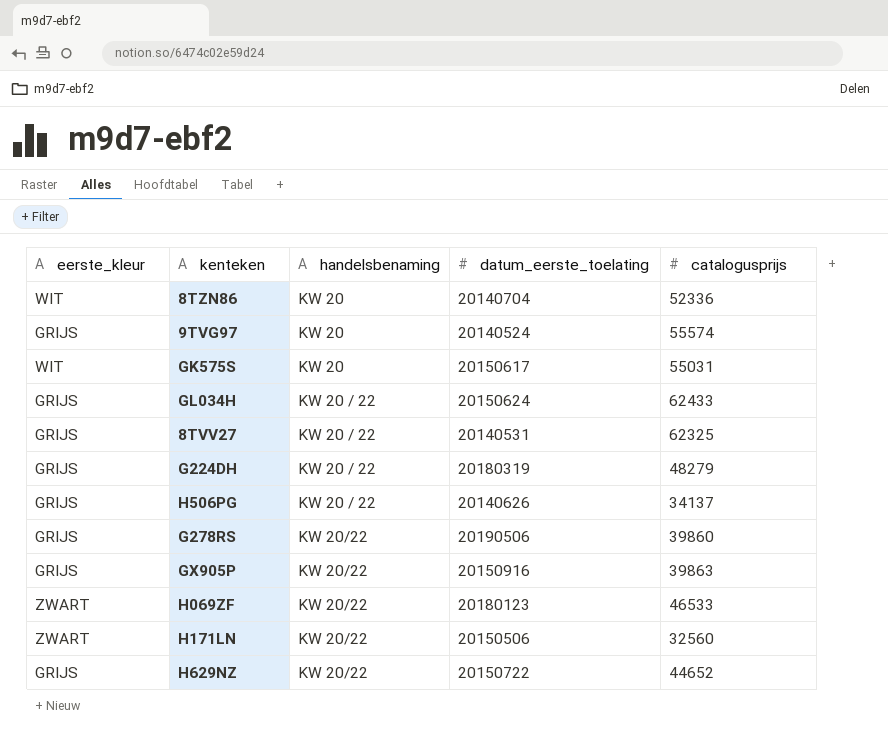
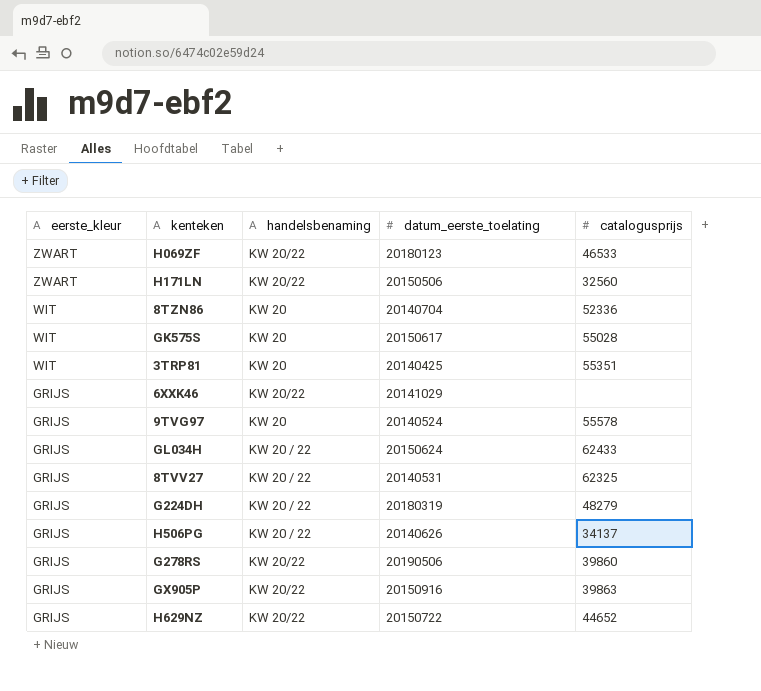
row order: handelsbenaming ascending -> eerste_kleur descending
GK575S | catalogusprijs: 55031 -> 55028
row 3TRP81: none -> WIT | KW 20 | 20140425 | 55351
row 6XXK46: none -> GRIJS | KW 20/22 | 20141029 | none
9TVG97 | catalogusprijs: 55574 -> 55578

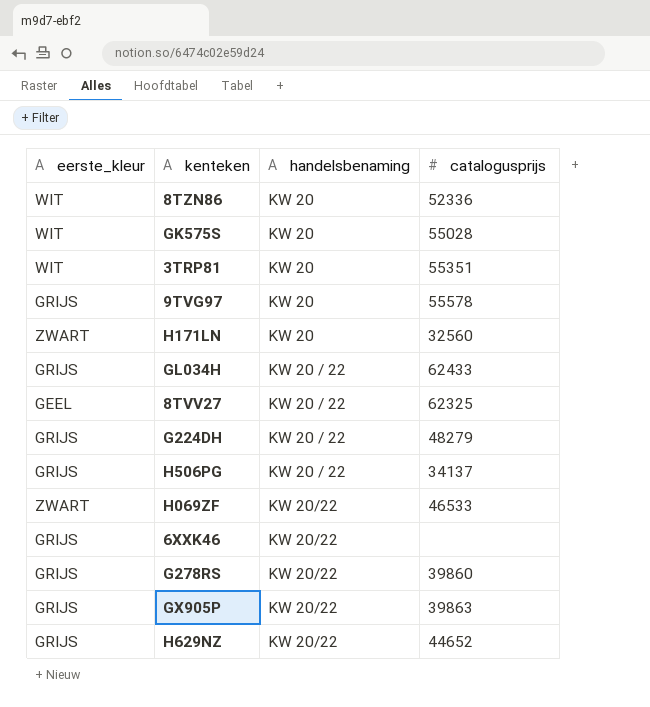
row order: eerste_kleur descending -> handelsbenaming ascending
column datum_eerste_toelating | position: 4 -> none
H171LN | handelsbenaming: KW 20/22 -> KW 20
8TVV27 | eerste_kleur: GRIJS -> GEEL

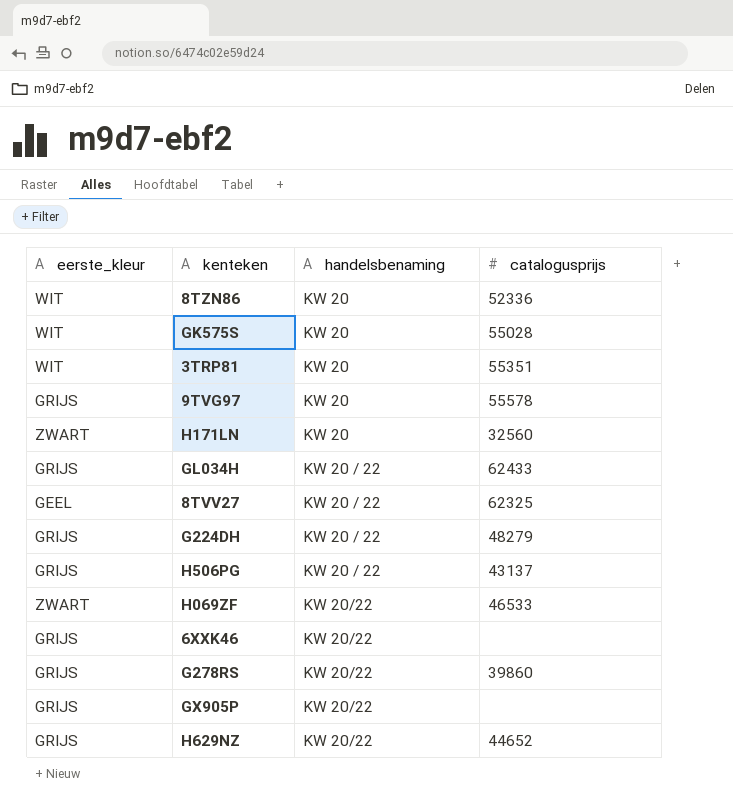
H506PG | catalogusprijs: 34137 -> 43137
GX905P | catalogusprijs: 39863 -> none

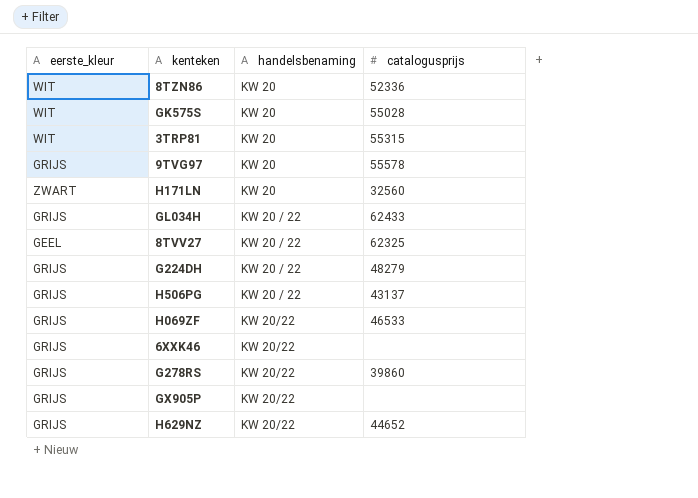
3TRP81 | catalogusprijs: 55351 -> 55315
H069ZF | eerste_kleur: ZWART -> GRIJS

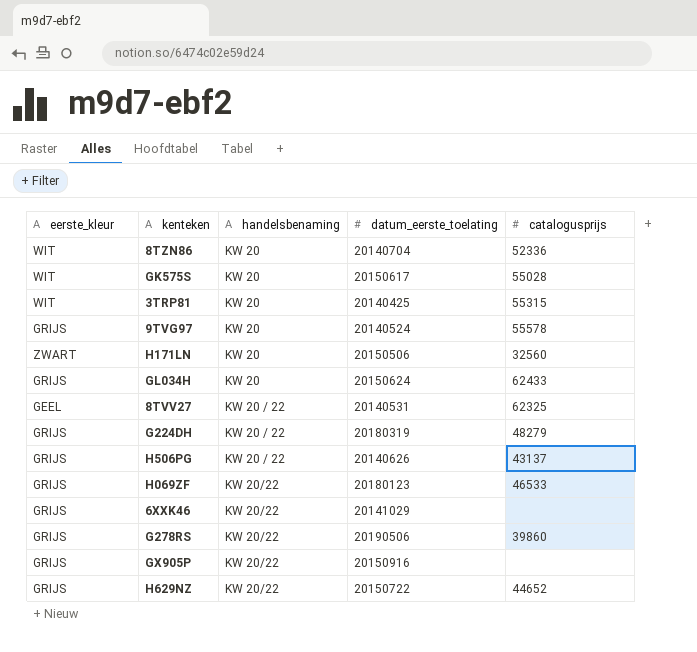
column datum_eerste_toelating | position: none -> 4
GL034H | handelsbenaming: KW 20 / 22 -> KW 20

